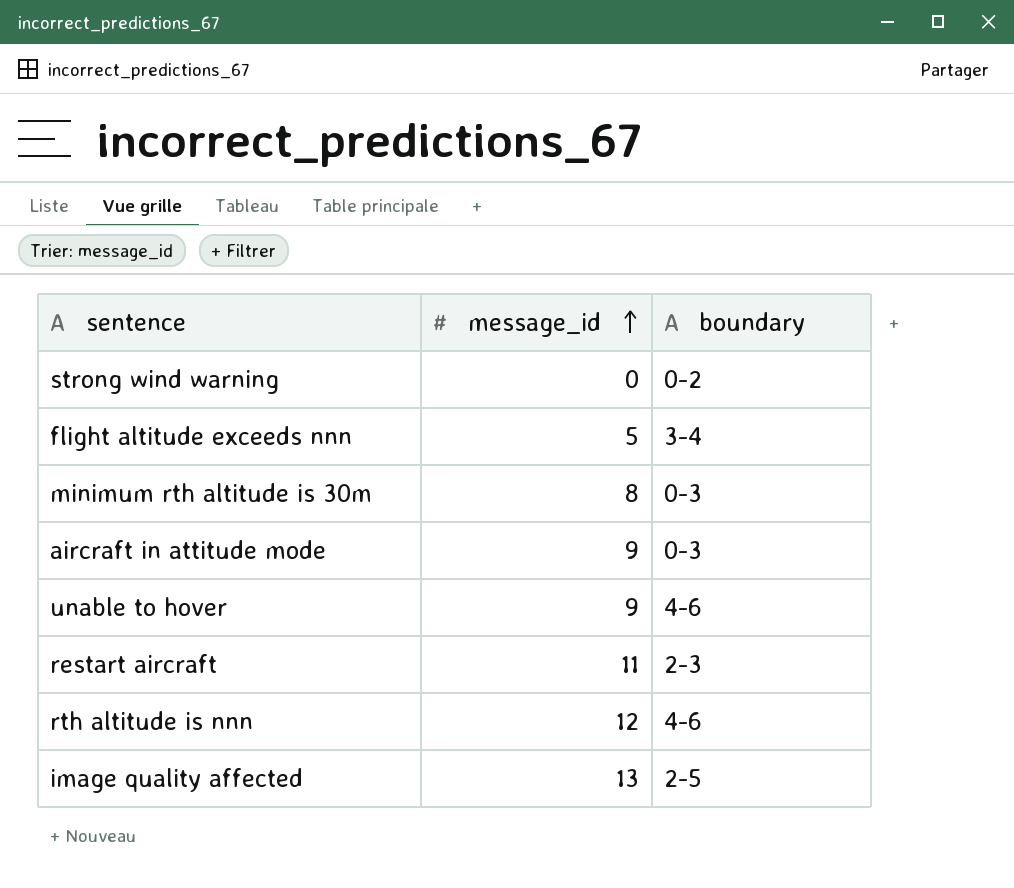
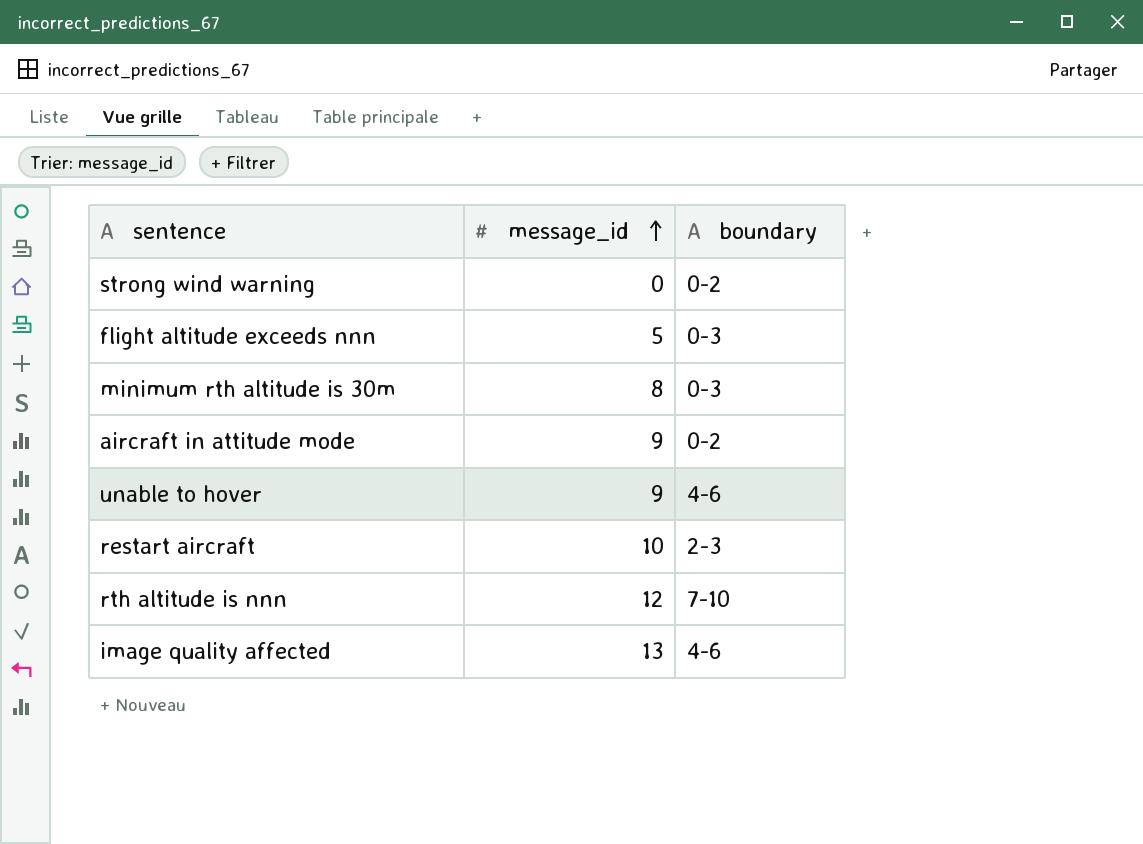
flight altitude exceeds nnn | boundary: 3-4 -> 0-3
aircraft in attitude mode | boundary: 0-3 -> 0-2
restart aircraft | message_id: 11 -> 10
rth altitude is nnn | boundary: 4-6 -> 7-10
image quality affected | boundary: 2-5 -> 4-6

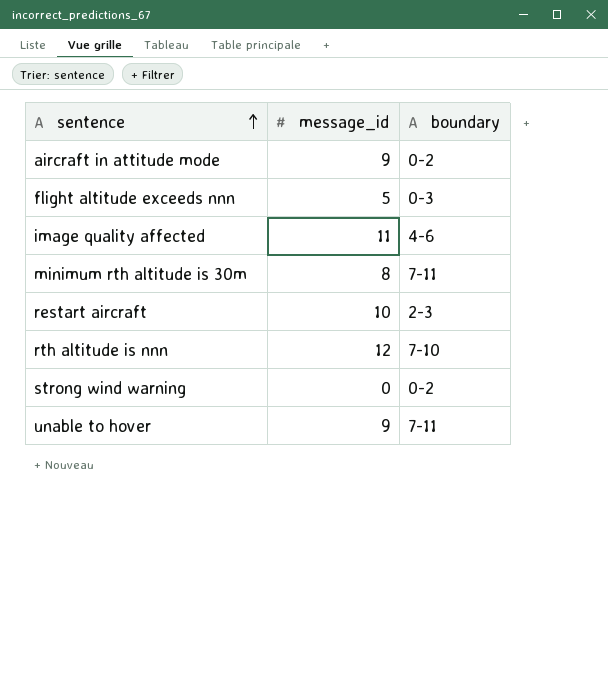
row order: message_id ascending -> sentence ascending
image quality affected | message_id: 13 -> 11
minimum rth altitude is 30m | boundary: 0-3 -> 7-11
unable to hover | boundary: 4-6 -> 7-11

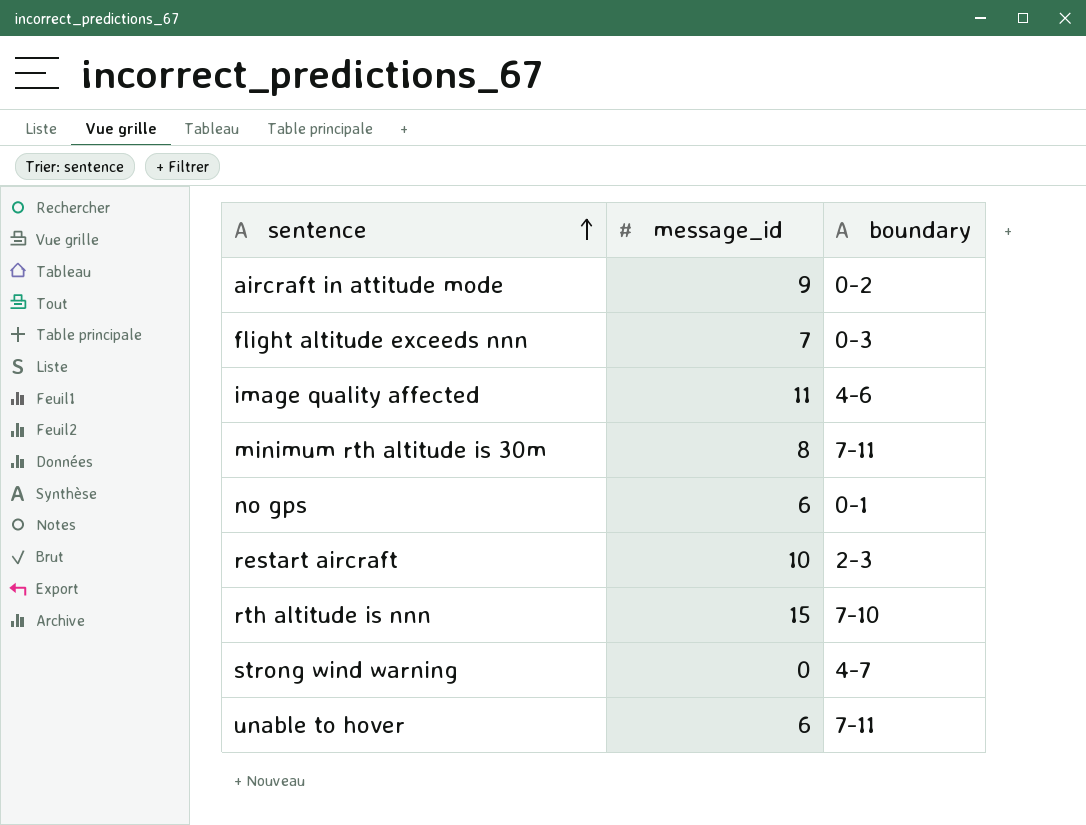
flight altitude exceeds nnn | message_id: 5 -> 7
row no gps: none -> 6 | 0-1
rth altitude is nnn | message_id: 12 -> 15
strong wind warning | boundary: 0-2 -> 4-7
unable to hover | message_id: 9 -> 6

